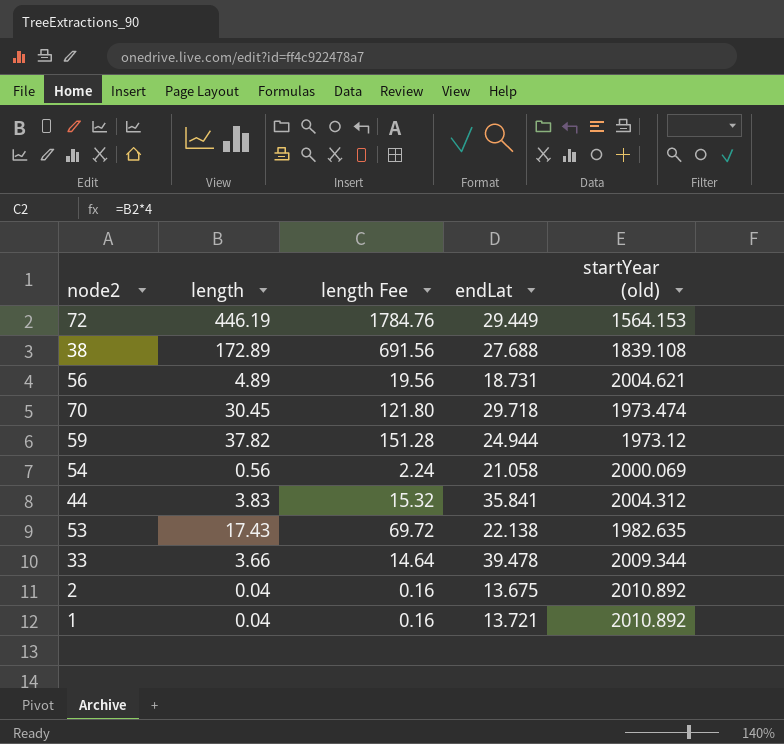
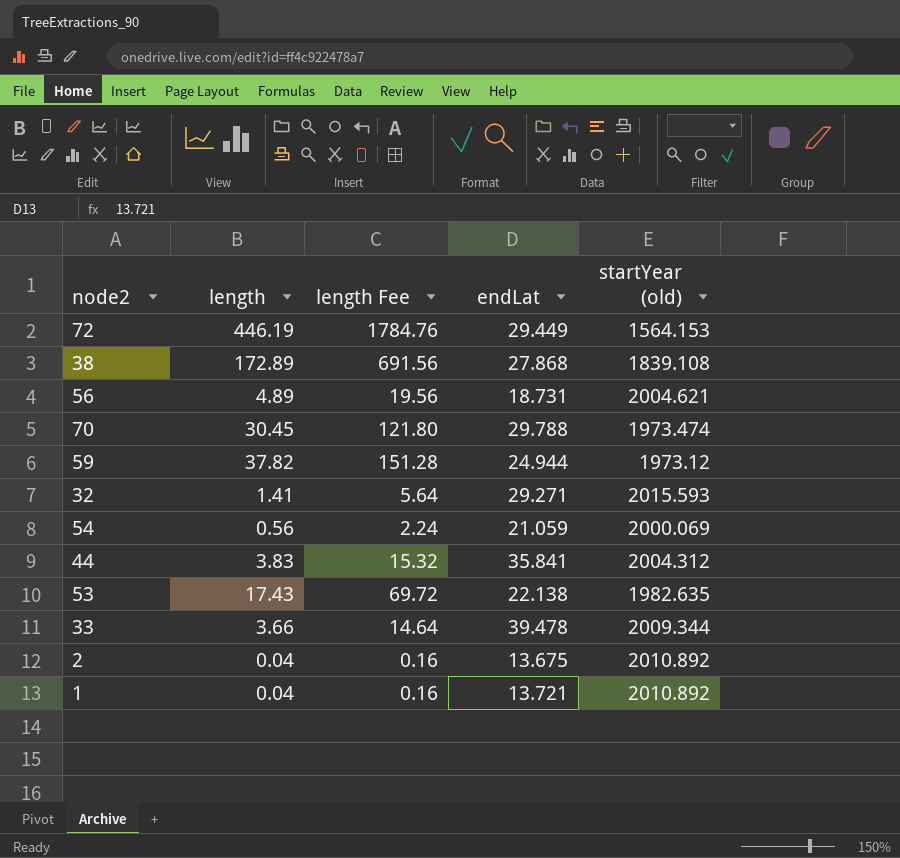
38 | endLat: 27.688 -> 27.868
70 | endLat: 29.718 -> 29.788
row 32: none -> 1.41 | 5.64 | 29.271 | 2015.593
54 | endLat: 21.058 -> 21.059

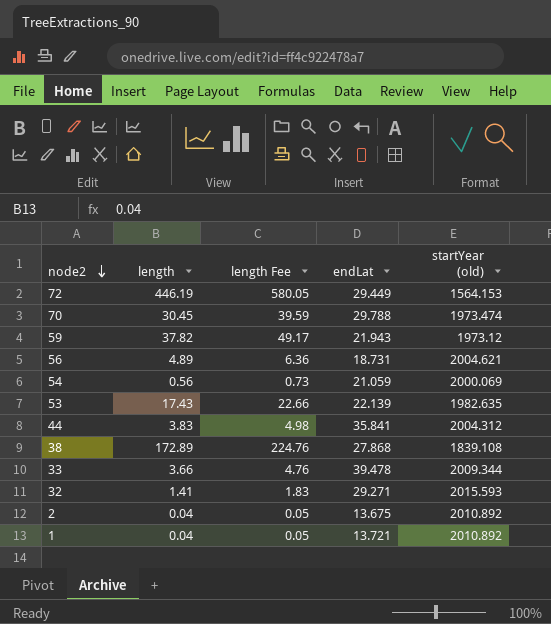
row order: none -> node2 descending
column length Fee | formula: [length] * 4 -> [length] * 1.3
59 | endLat: 24.944 -> 21.943
53 | endLat: 22.138 -> 22.139

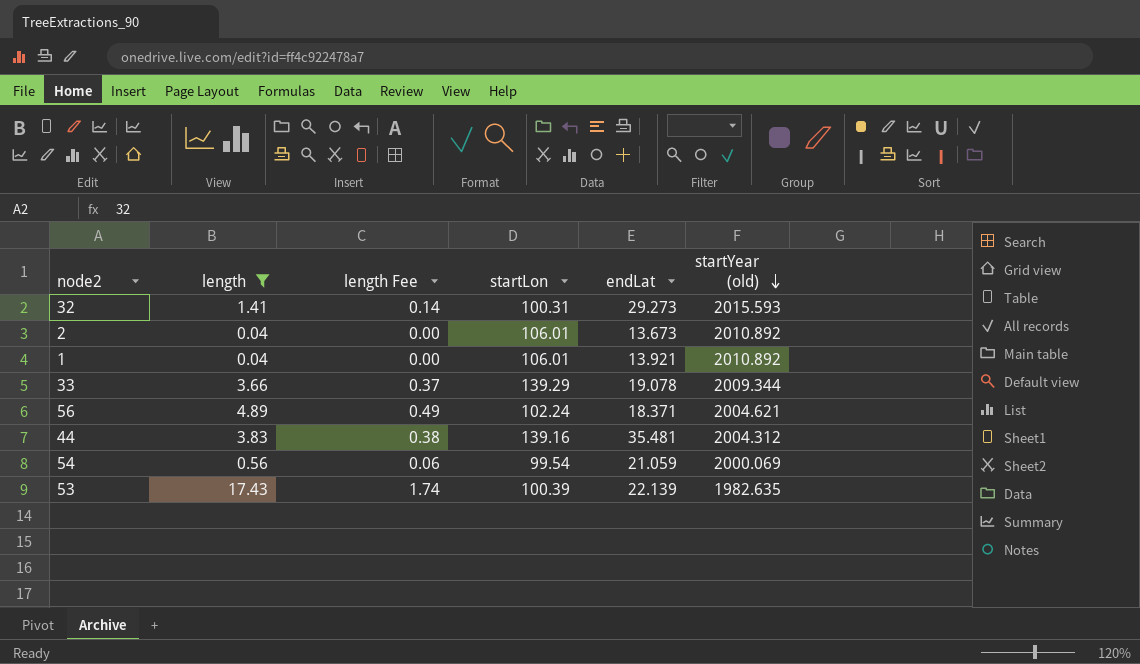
filter: none -> length <= 17.43
row order: node2 descending -> startYear (old) descending
column length Fee | formula: [length] * 1.3 -> [length] * 0.1
column startLon | position: none -> 4
32 | endLat: 29.271 -> 29.273
2 | endLat: 13.675 -> 13.673
1 | endLat: 13.721 -> 13.921
33 | endLat: 39.478 -> 19.078
56 | endLat: 18.731 -> 18.371
44 | endLat: 35.841 -> 35.481

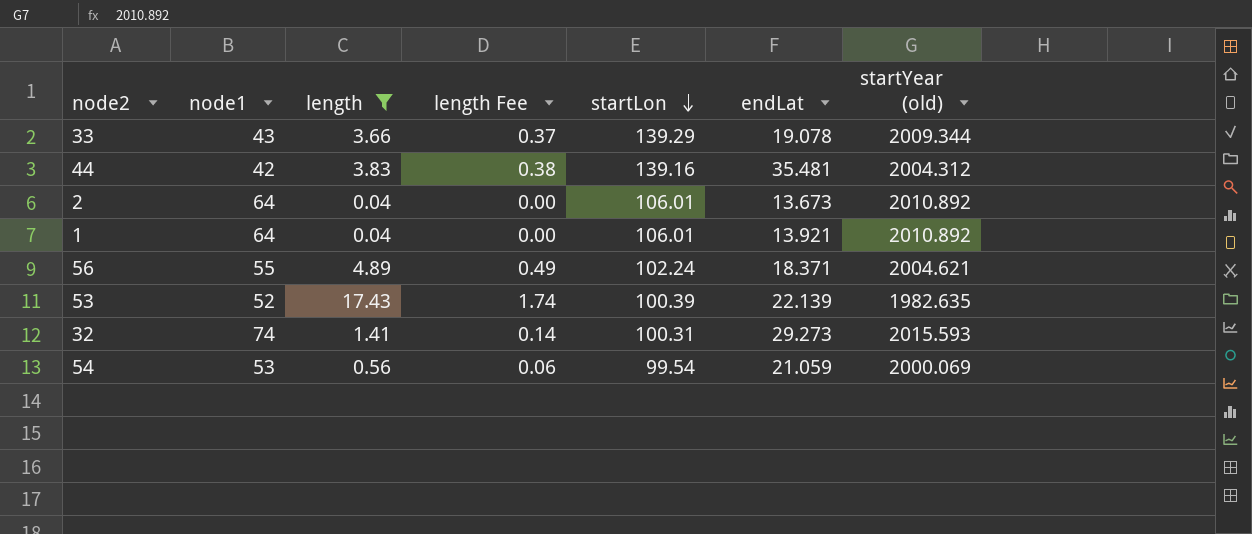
row order: startYear (old) descending -> startLon descending
column node1 | position: none -> 2

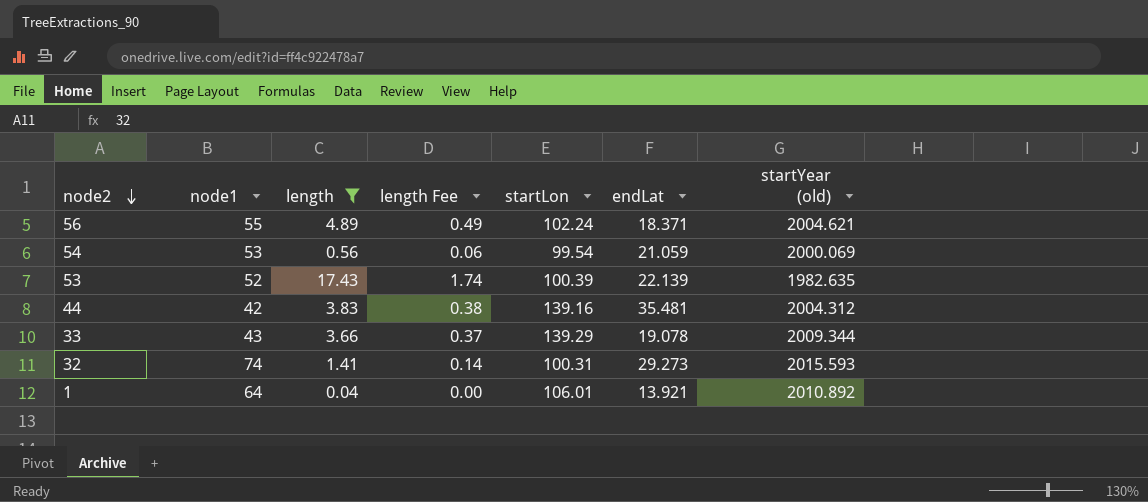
row order: startLon descending -> node2 descending
row 2: 64 | 0.04 | 0.00 | 106.01 | 13.673 | 2010.892 -> none

